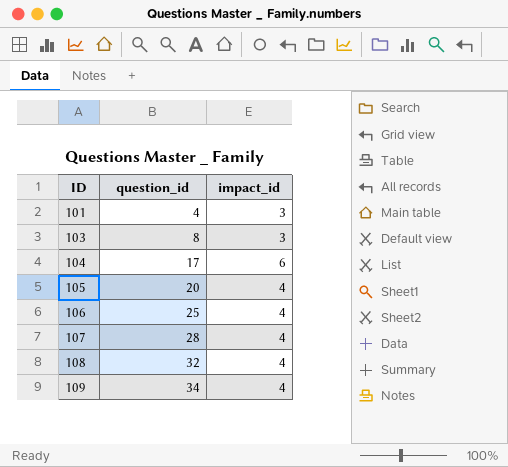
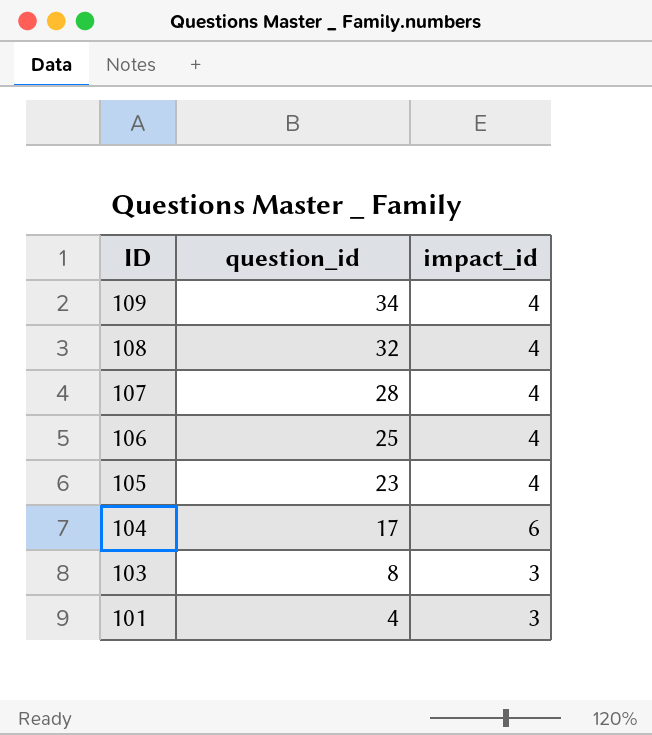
row order: ID ascending -> ID descending
105 | question_id: 20 -> 23

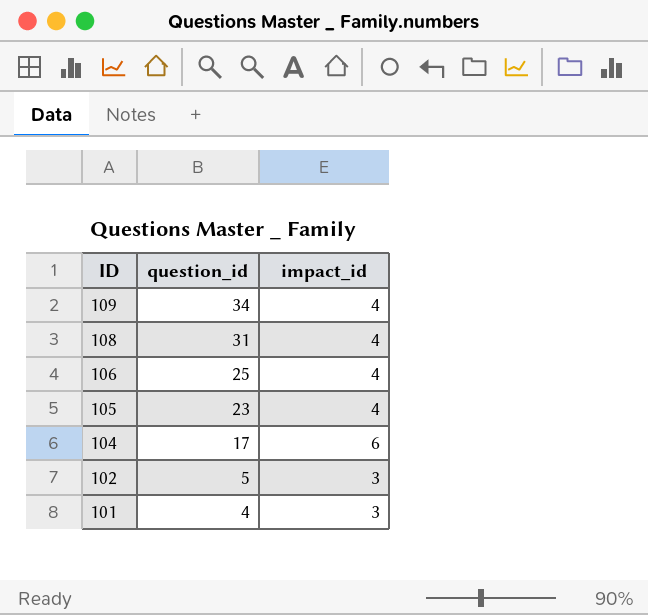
row 107: 28 | 4 -> none
row 103: 8 | 3 -> none
108 | question_id: 32 -> 31
row 102: none -> 5 | 3

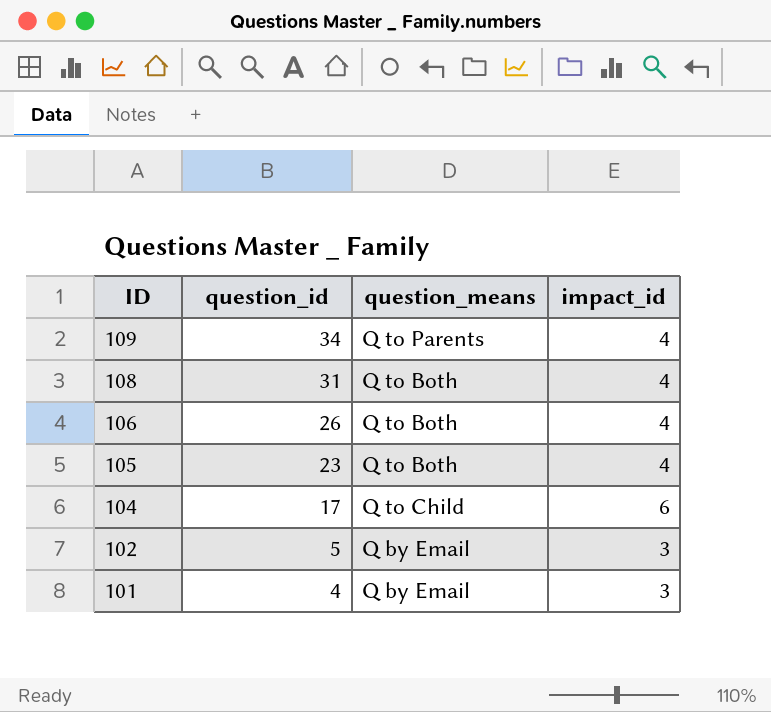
column question_means | position: none -> 3
106 | question_id: 25 -> 26

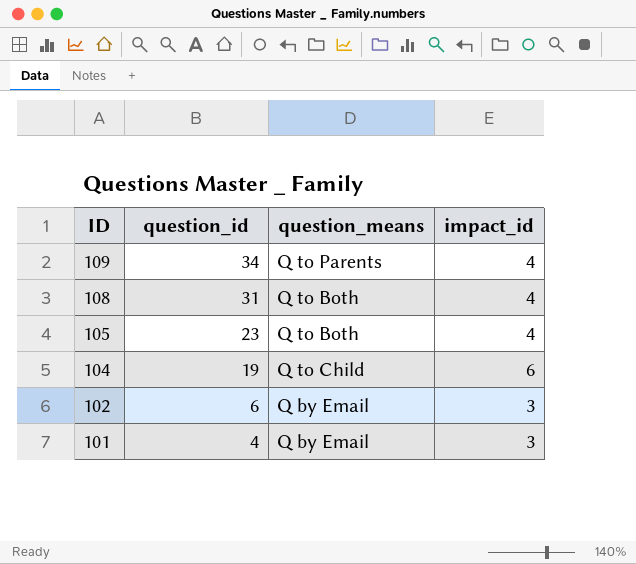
row 106: 26 | Q to Both | 4 -> none
104 | question_id: 17 -> 19
102 | question_id: 5 -> 6

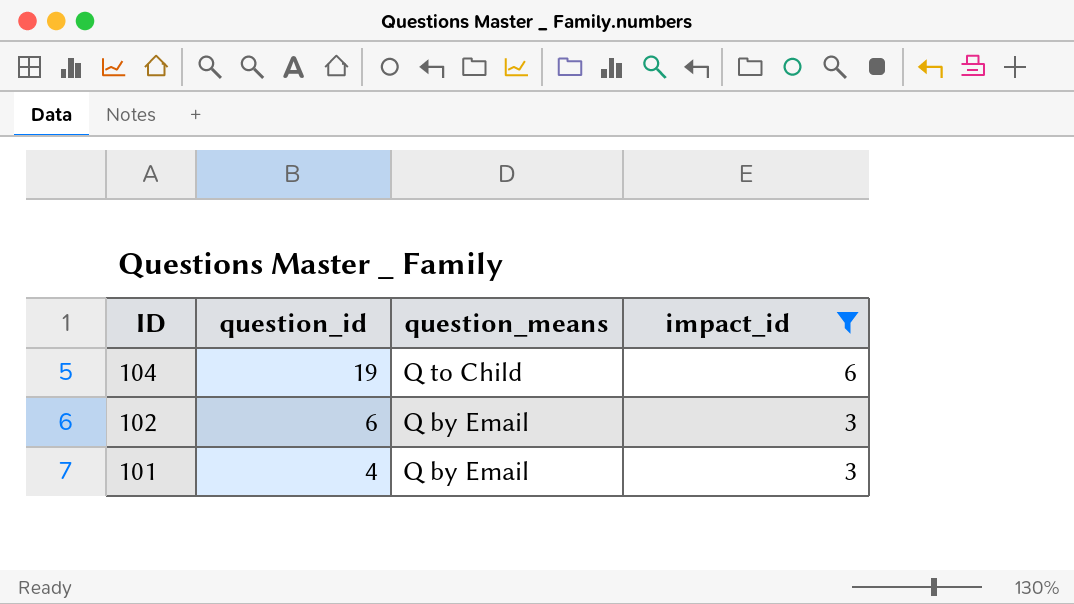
filter: none -> impact_id != 4

